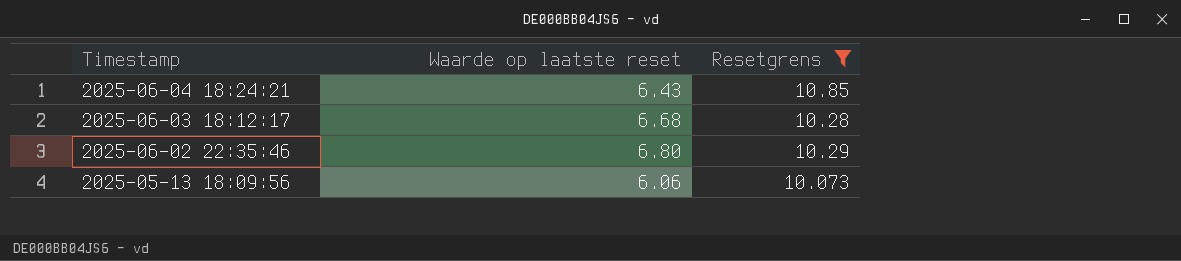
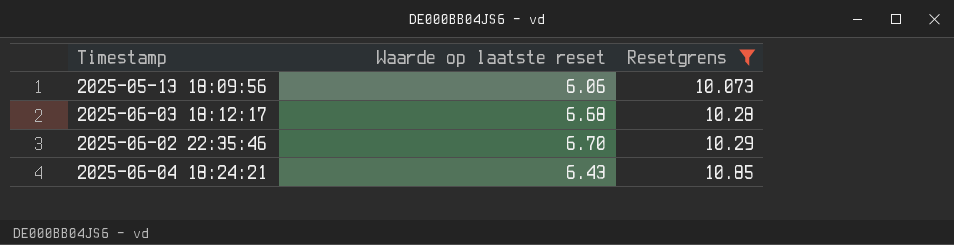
row order: Timestamp descending -> Resetgrens ascending
2025-06-02 22:35:46 | Waarde op laatste reset: 6.80 -> 6.70

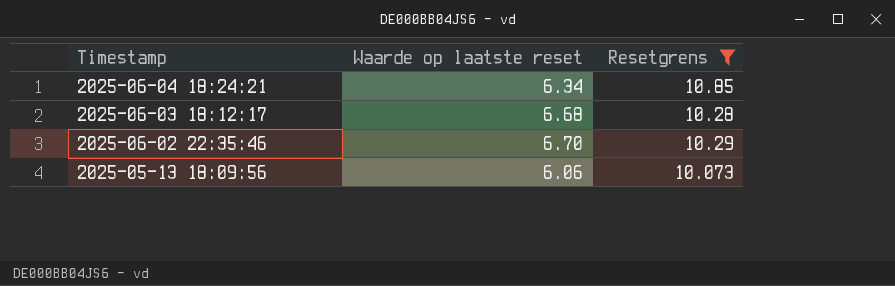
row order: Resetgrens ascending -> Timestamp descending
2025-06-04 18:24:21 | Waarde op laatste reset: 6.43 -> 6.34

